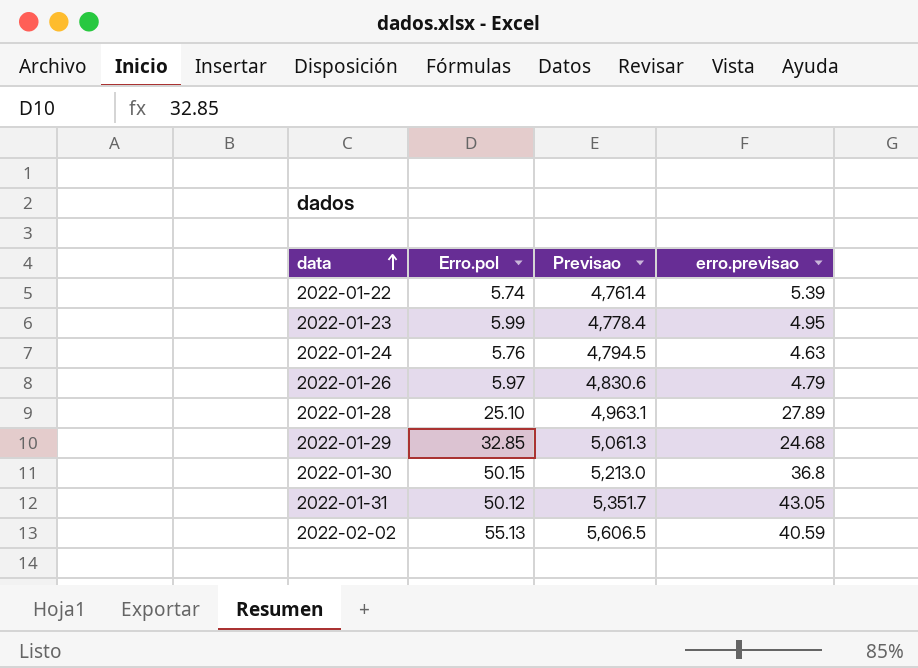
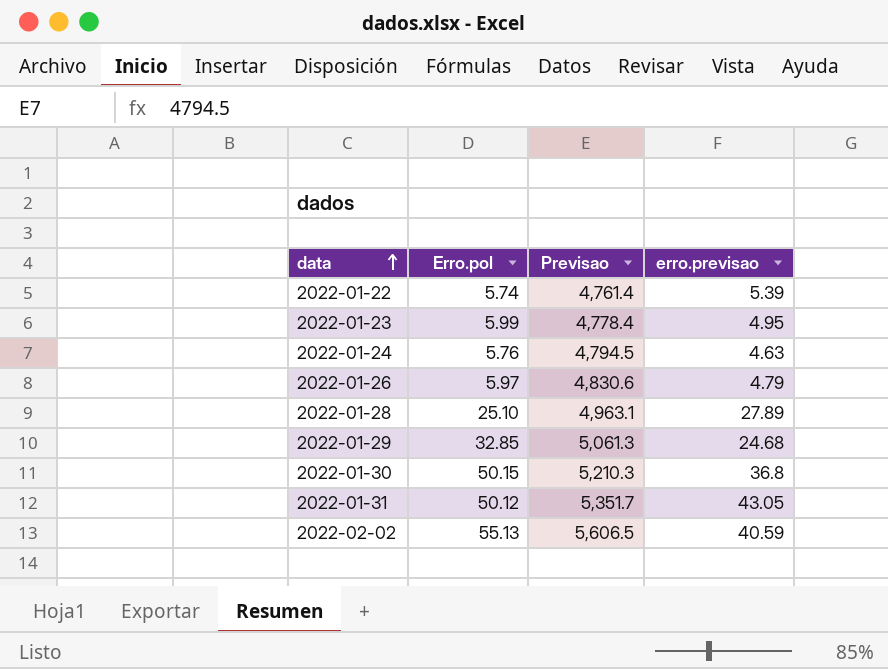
2022-01-30 | Previsao: 5,213.0 -> 5,210.3

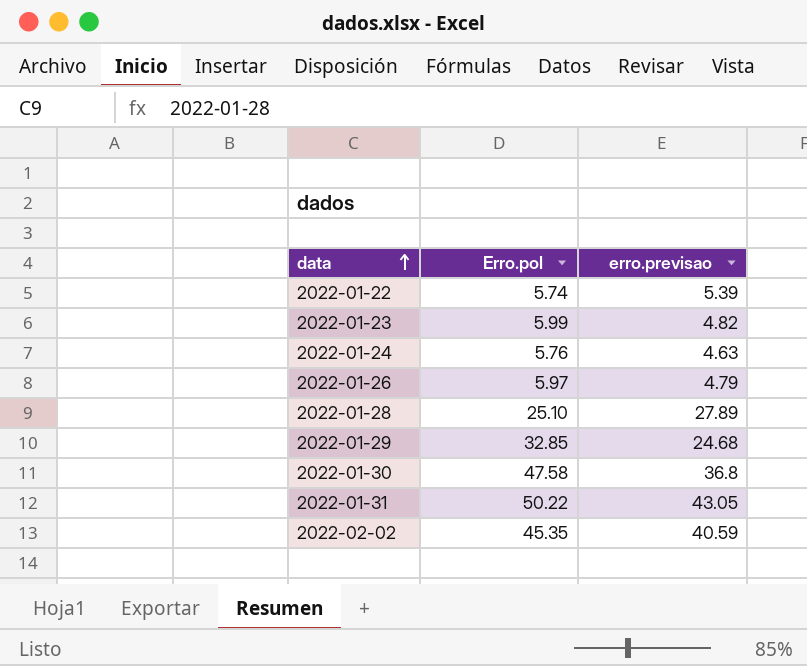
column Previsao | position: 3 -> none
2022-01-23 | erro.previsao: 4.95 -> 4.82
2022-01-30 | Erro.pol: 50.15 -> 47.58
2022-01-31 | Erro.pol: 50.12 -> 50.22
2022-02-02 | Erro.pol: 55.13 -> 45.35

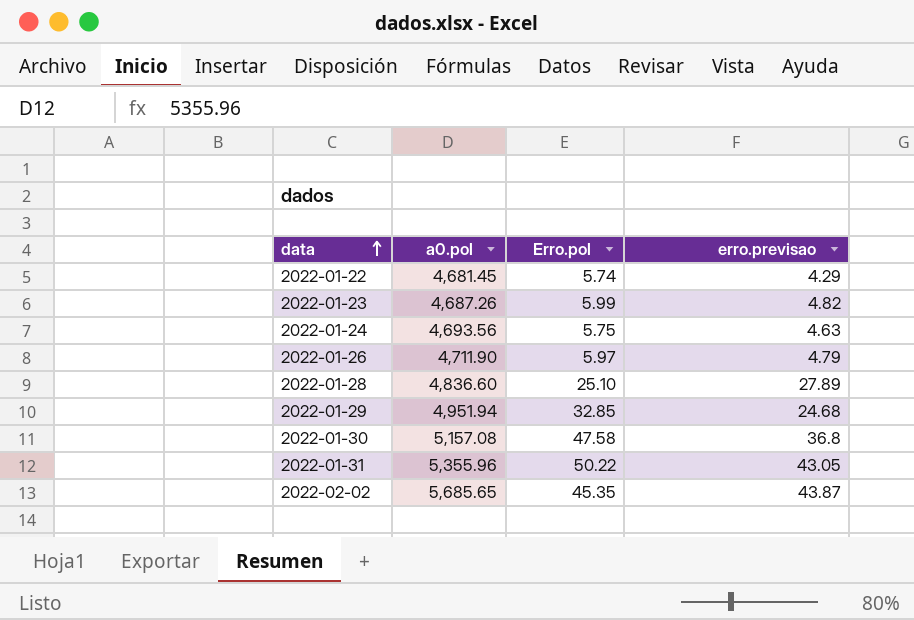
column a0.pol | position: none -> 2
2022-01-22 | erro.previsao: 5.39 -> 4.29
2022-01-24 | Erro.pol: 5.76 -> 5.75
2022-02-02 | erro.previsao: 40.59 -> 43.87

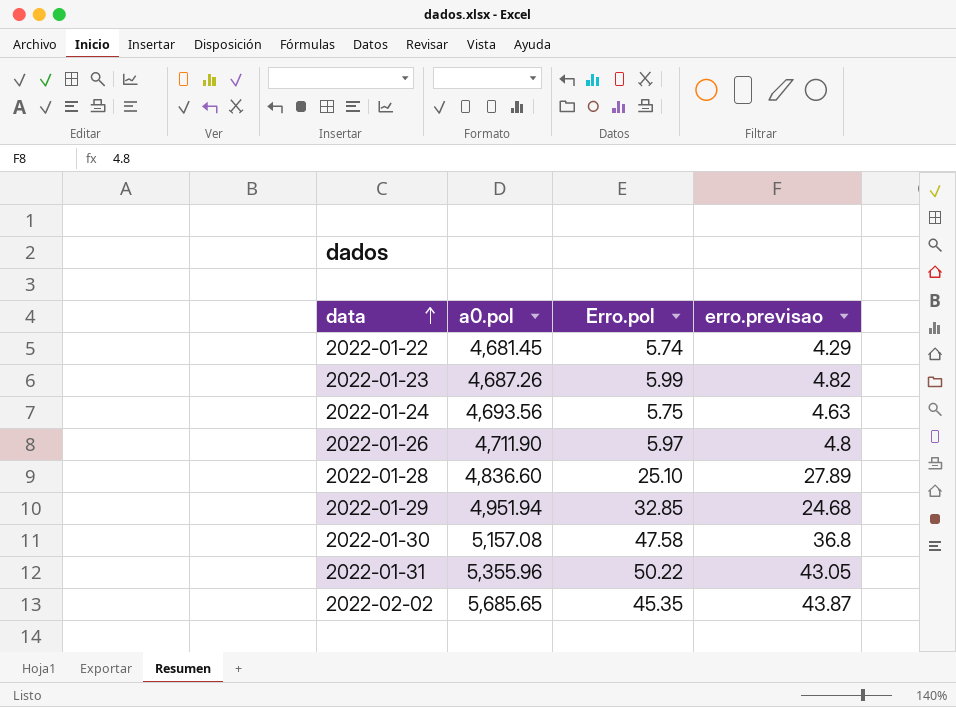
2022-01-26 | erro.previsao: 4.79 -> 4.8

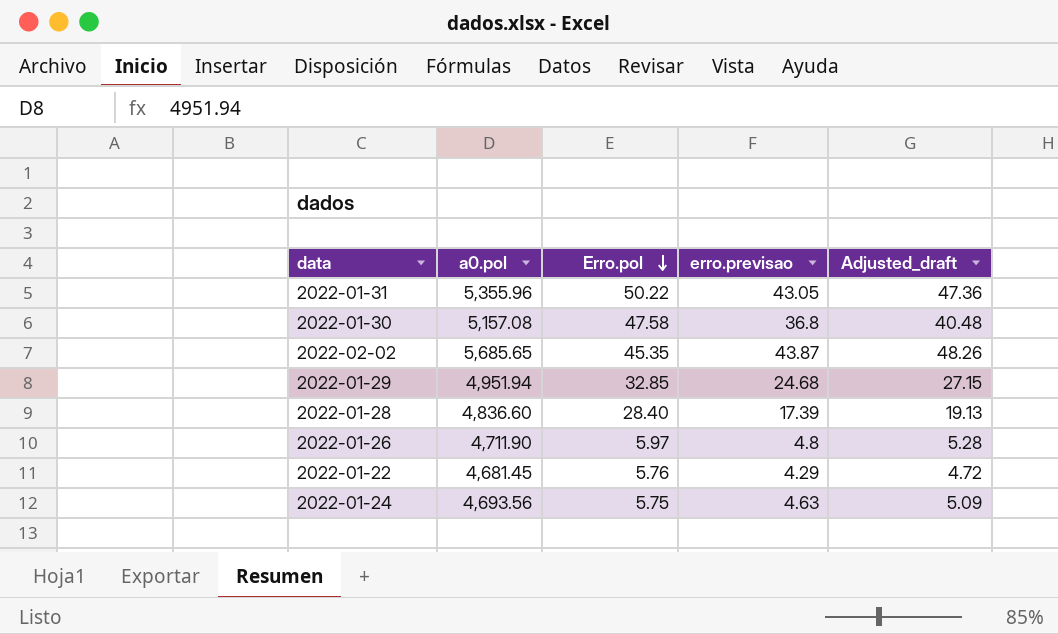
row order: data ascending -> Erro.pol descending
column Adjusted_draft | formula: none -> [erro.previsao] * 1.1
row 2022-01-23: 4,687.26 | 5.99 | 4.82 -> none
2022-01-28 | Erro.pol: 25.10 -> 28.40
2022-01-28 | erro.previsao: 27.89 -> 17.39
2022-01-22 | Erro.pol: 5.74 -> 5.76

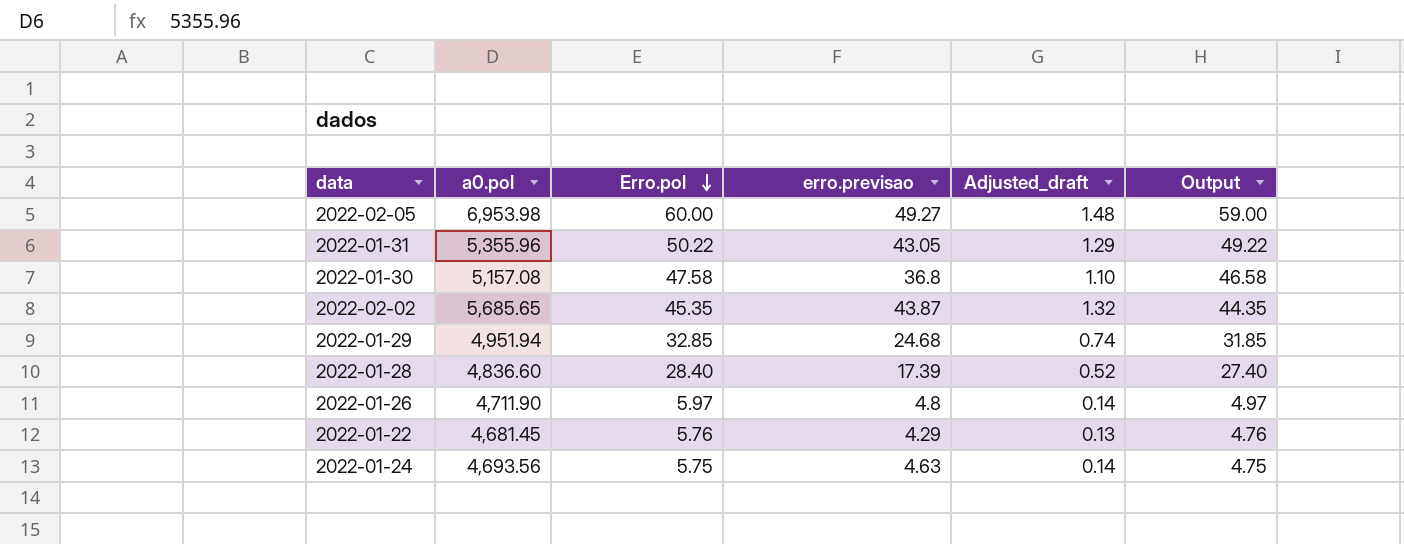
column Adjusted_draft | formula: [erro.previsao] * 1.1 -> [erro.previsao] * 0.03
column Output | formula: none -> [Erro.pol] - 1
row 2022-02-05: none -> 6,953.98 | 60.00 | 49.27 | 1.48 | 59.00

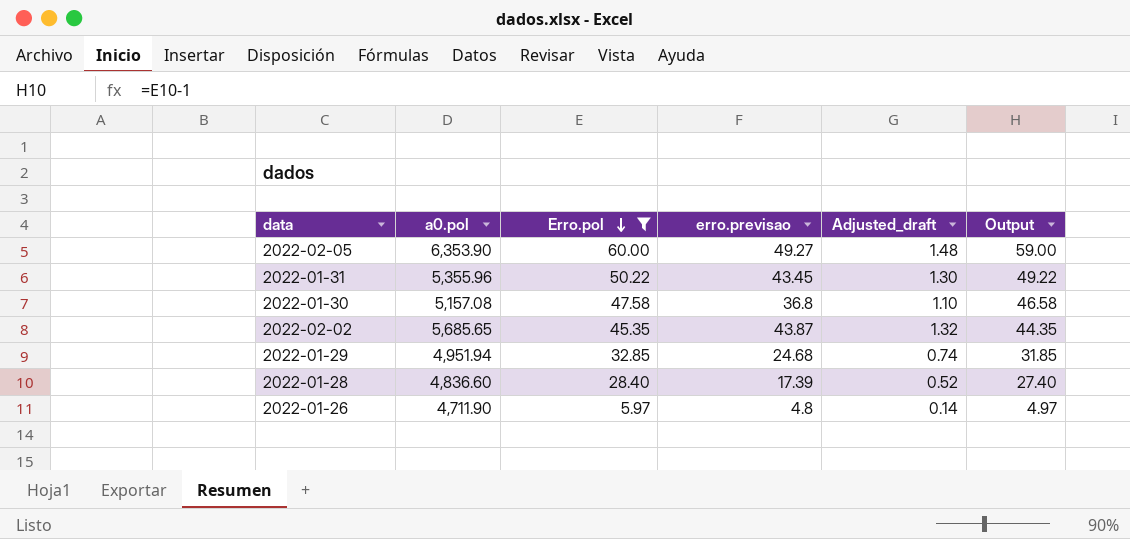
filter: none -> Erro.pol >= 5.97
2022-02-05 | a0.pol: 6,953.98 -> 6,353.90
2022-01-31 | erro.previsao: 43.05 -> 43.45
2022-01-31 | Adjusted_draft: 1.29 -> 1.30

